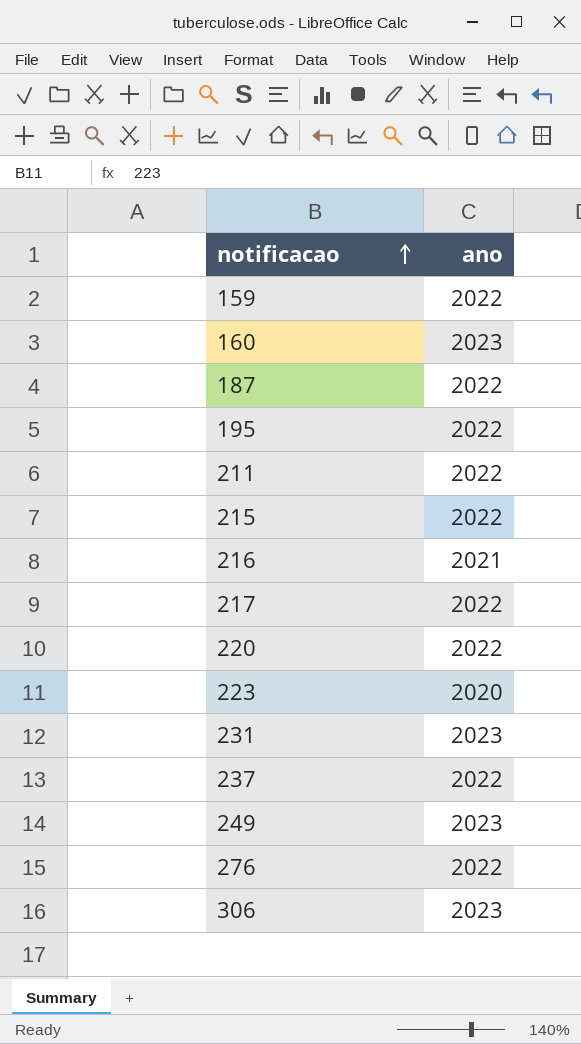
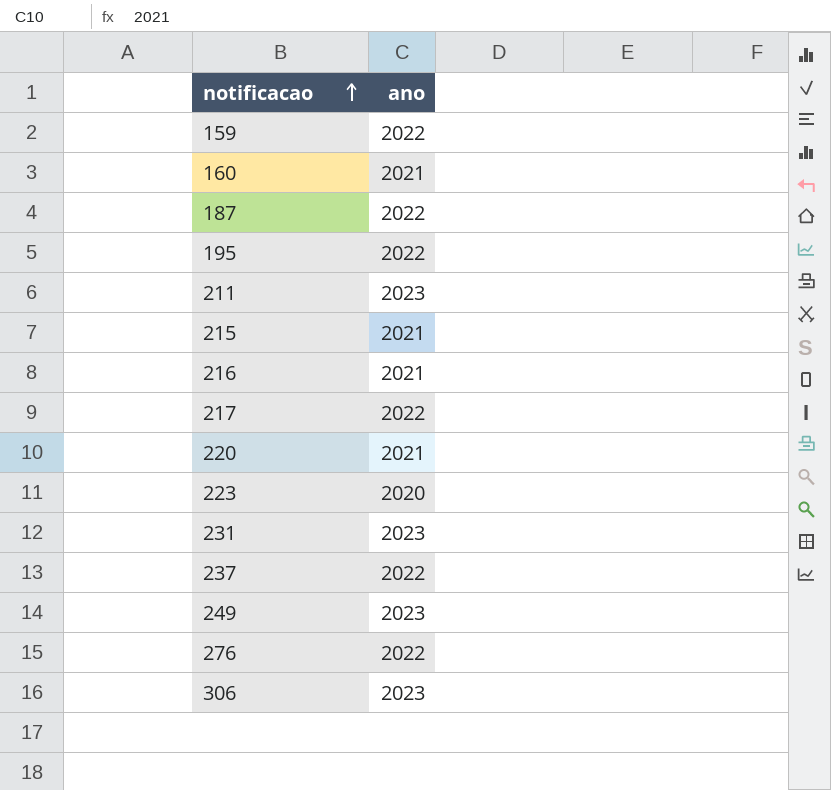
160 | ano: 2023 -> 2021
211 | ano: 2022 -> 2023
215 | ano: 2022 -> 2021
220 | ano: 2022 -> 2021

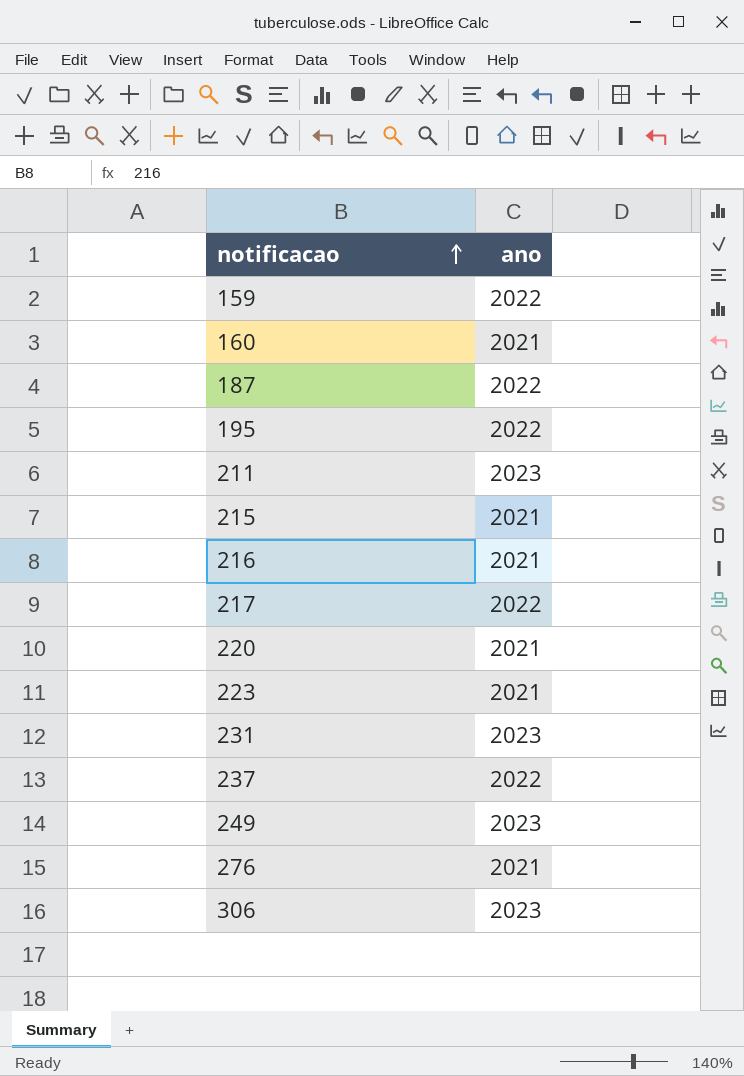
223 | ano: 2020 -> 2021
276 | ano: 2022 -> 2021

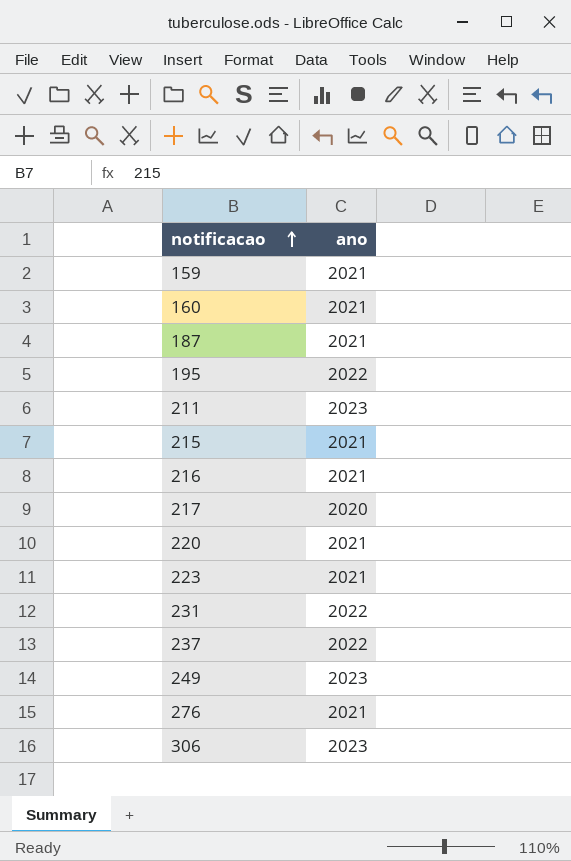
159 | ano: 2022 -> 2021
187 | ano: 2022 -> 2021
217 | ano: 2022 -> 2020
231 | ano: 2023 -> 2022

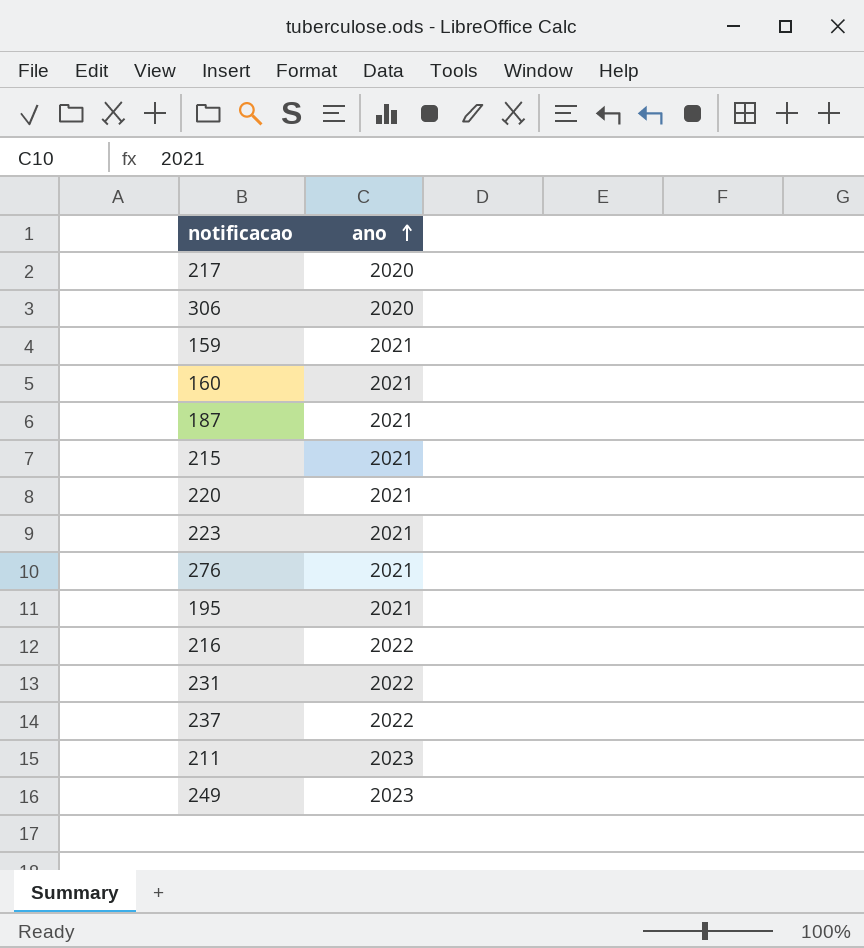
row order: notificacao ascending -> ano ascending
306 | ano: 2023 -> 2020
195 | ano: 2022 -> 2021
216 | ano: 2021 -> 2022

